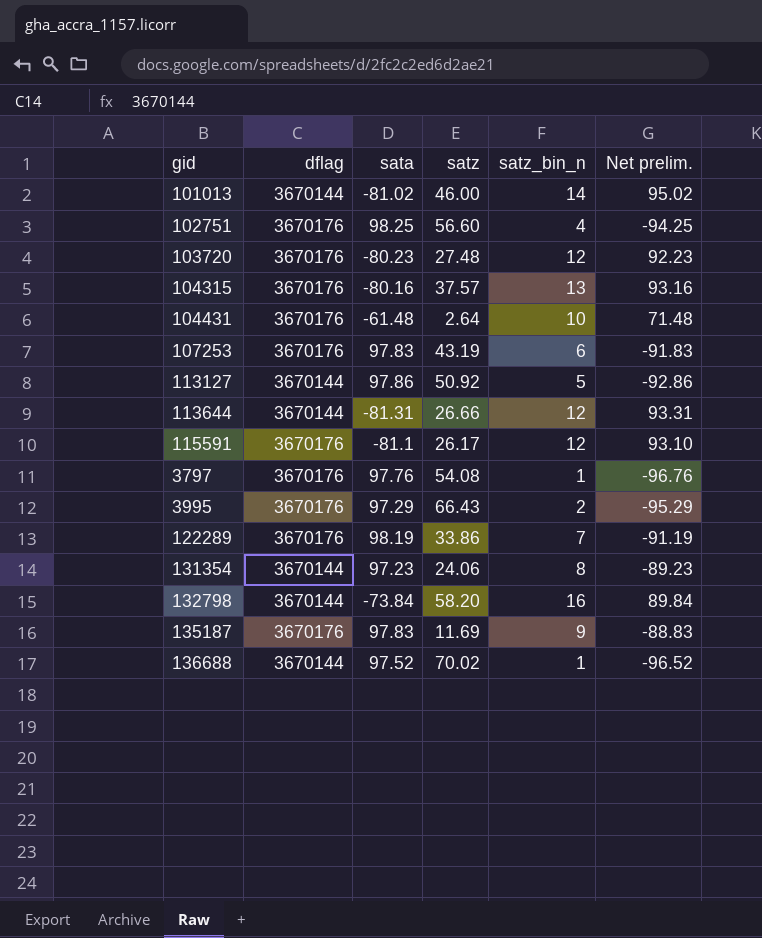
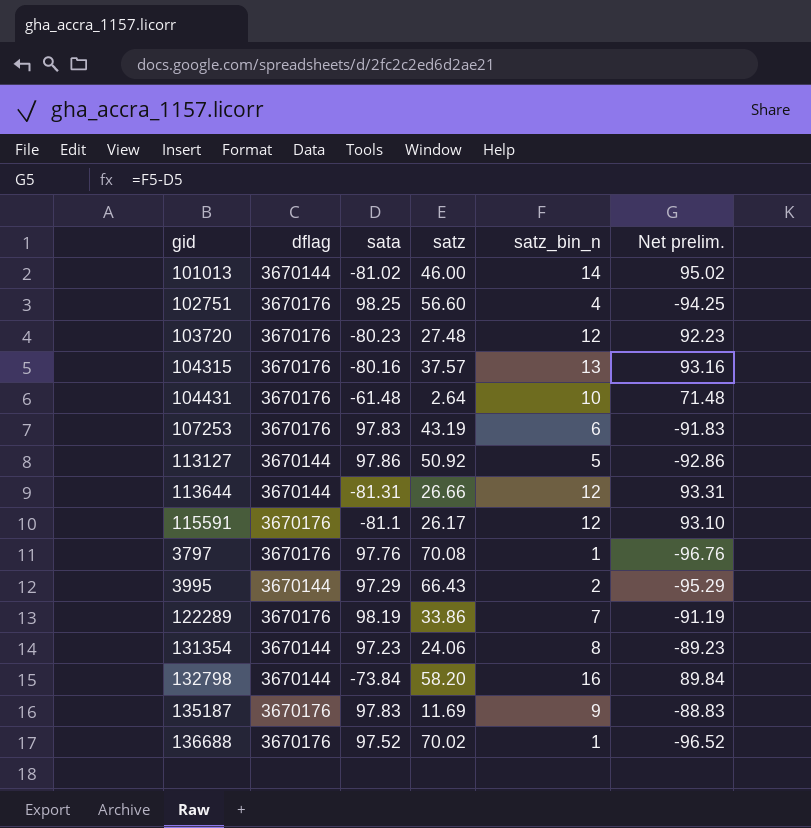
3797 | satz: 54.08 -> 70.08
3995 | dflag: 3670176 -> 3670144
136688 | dflag: 3670144 -> 3670176

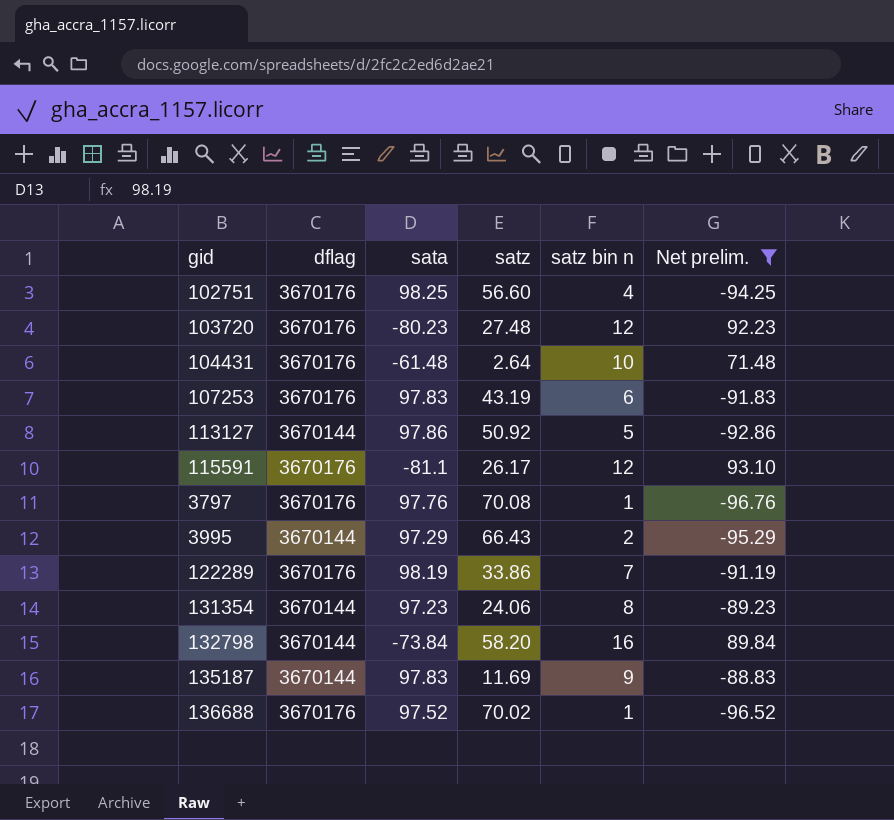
filter: none -> Net prelim. <= 93.10
column name: satz_bin_n -> satz bin n
135187 | dflag: 3670176 -> 3670144

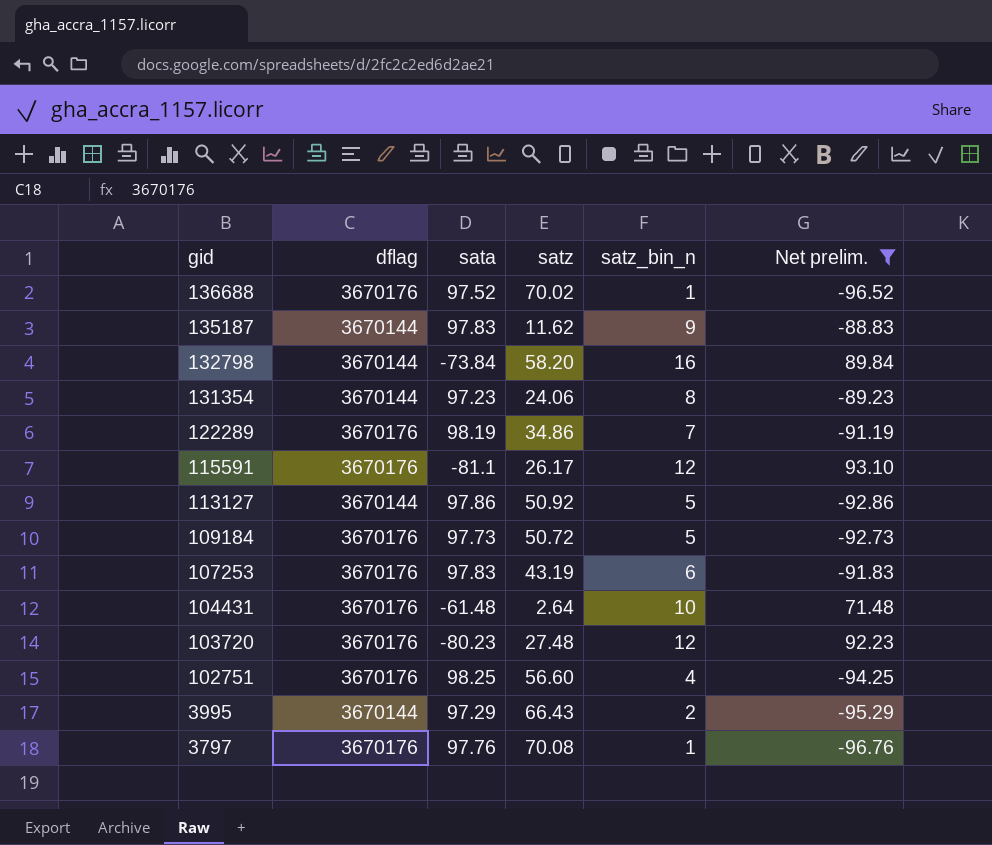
row order: none -> gid descending
column name: satz bin n -> satz_bin_n
135187 | satz: 11.69 -> 11.62
122289 | satz: 33.86 -> 34.86
row 109184: none -> 3670176 | 97.73 | 50.72 | 5 | -92.73

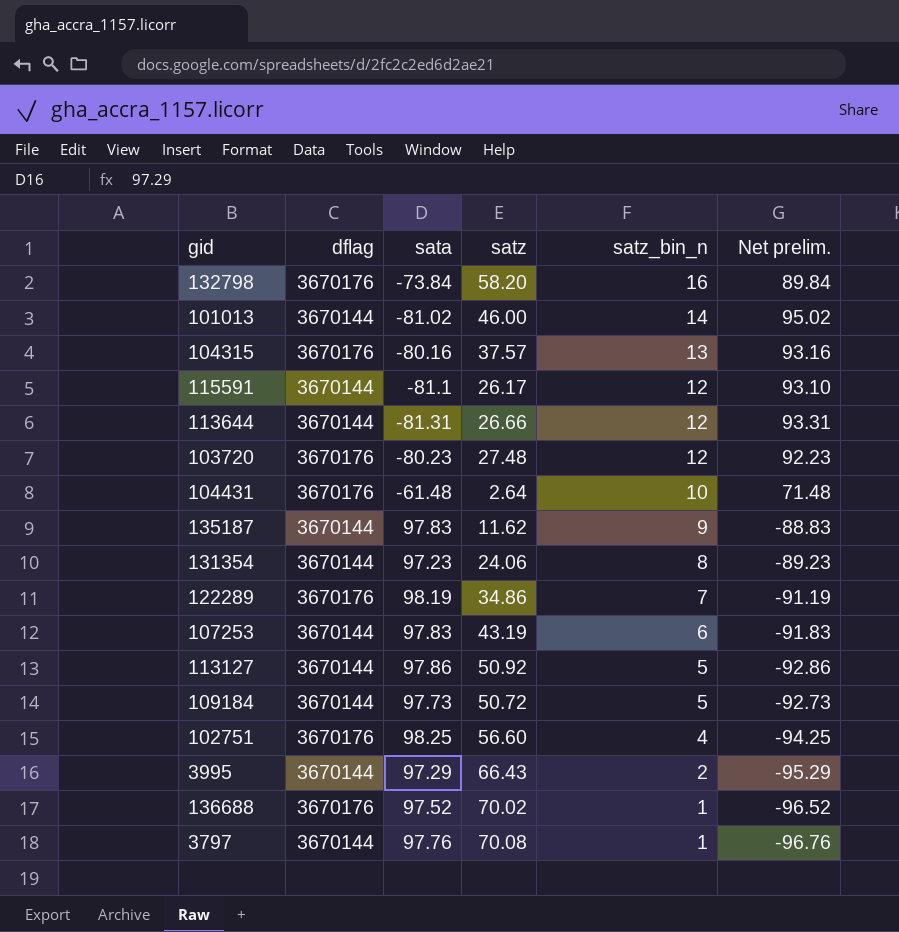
filter: Net prelim. <= 93.10 -> none
row order: gid descending -> satz_bin_n descending
132798 | dflag: 3670144 -> 3670176
115591 | dflag: 3670176 -> 3670144
107253 | dflag: 3670176 -> 3670144
109184 | dflag: 3670176 -> 3670144
3797 | dflag: 3670176 -> 3670144

